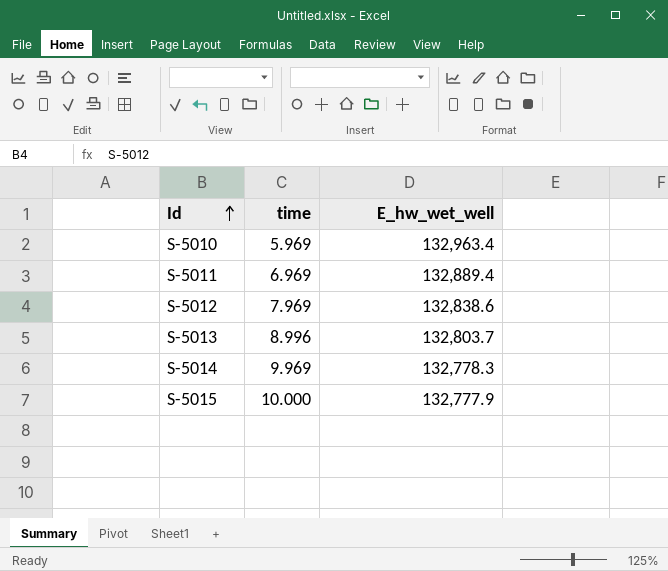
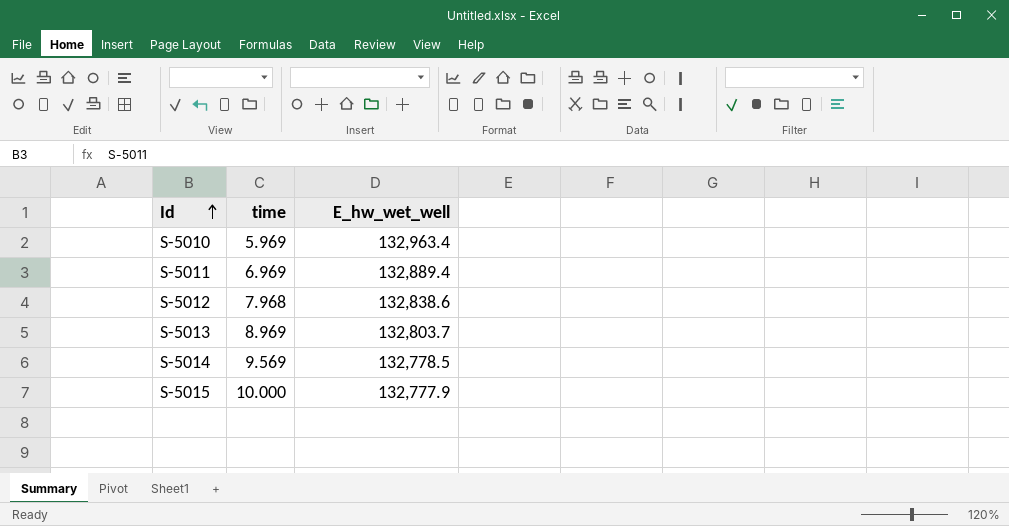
S-5012 | time: 7.969 -> 7.968
S-5013 | time: 8.996 -> 8.969
S-5014 | time: 9.969 -> 9.569
S-5014 | E_hw_wet_well: 132,778.3 -> 132,778.5

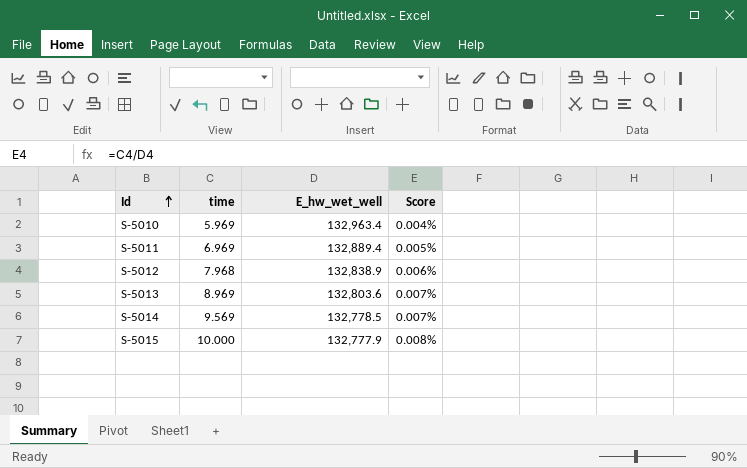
column Score | formula: none -> [time] / [E_hw_wet_well]
S-5012 | E_hw_wet_well: 132,838.6 -> 132,838.9
S-5013 | E_hw_wet_well: 132,803.7 -> 132,803.6

